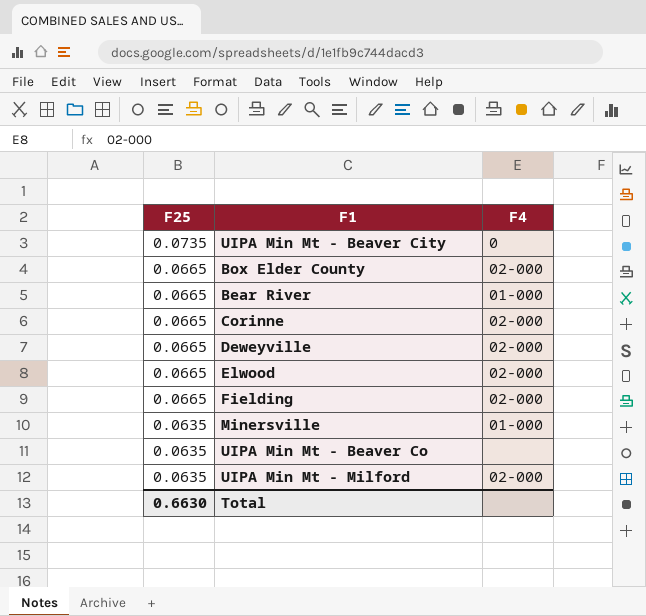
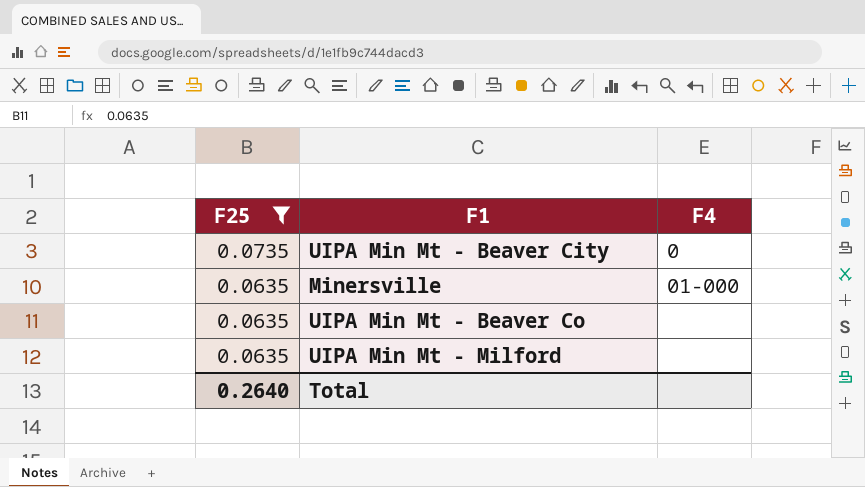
filter: none -> F25 != 0.0665
UIPA Min Mt - Milford | F4: 02-000 -> none
Total | F25: 0.6630 -> 0.2640

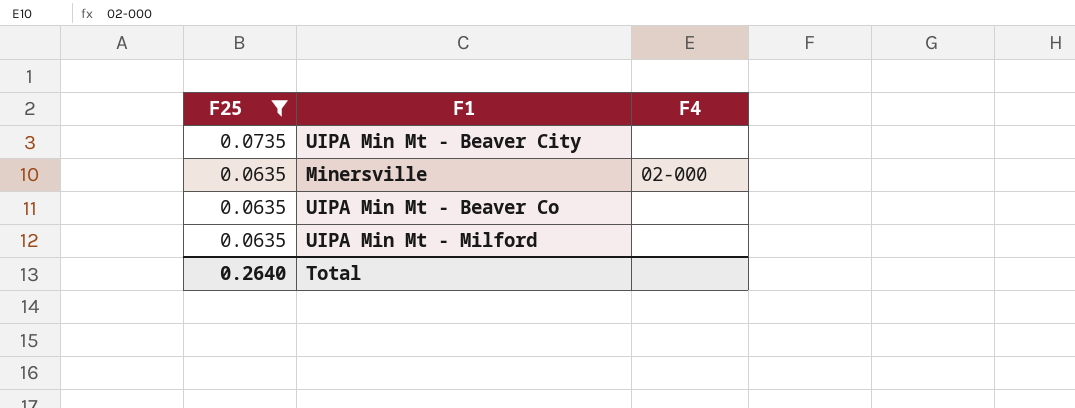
UIPA Min Mt - Beaver City | F4: 0 -> none
Minersville | F4: 01-000 -> 02-000

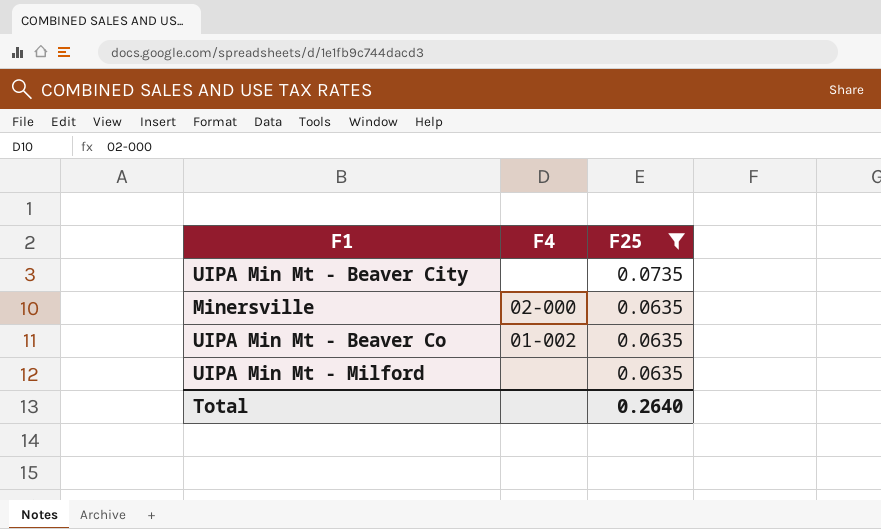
column F25 | position: 1 -> 3
UIPA Min Mt - Beaver Co | F4: none -> 01-002

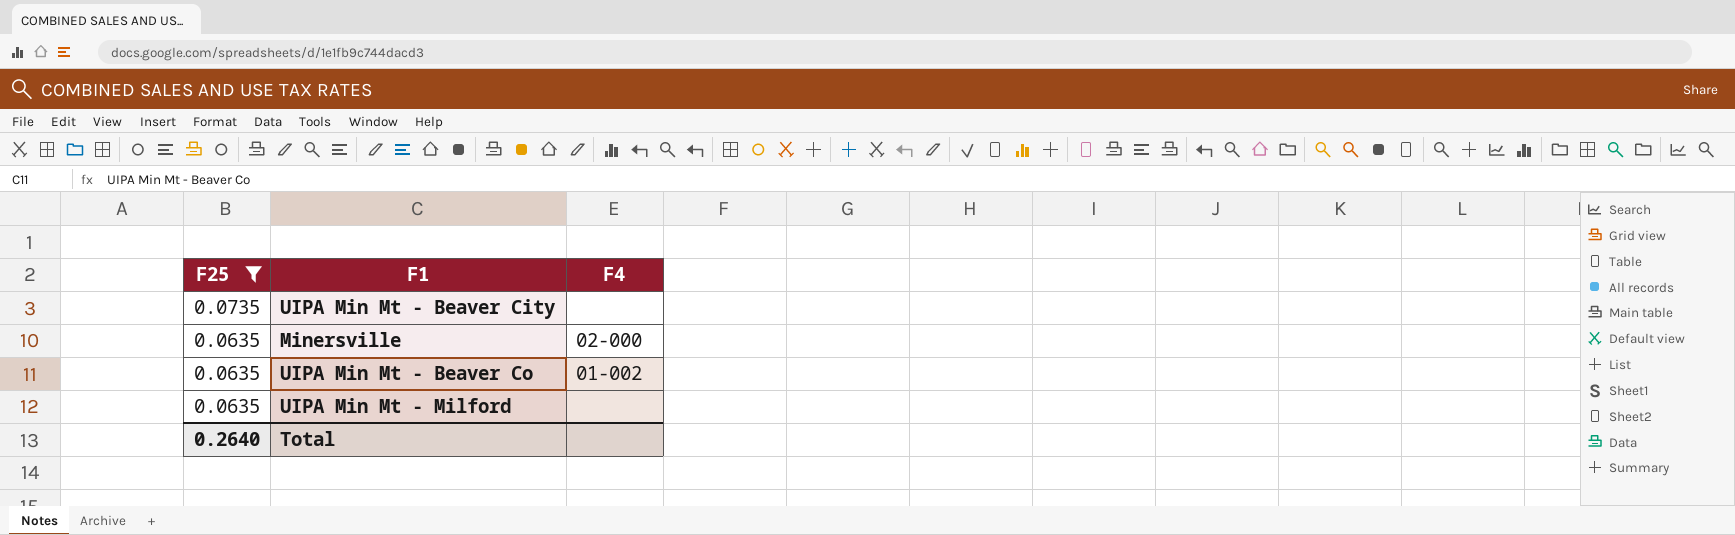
column F25 | position: 3 -> 1

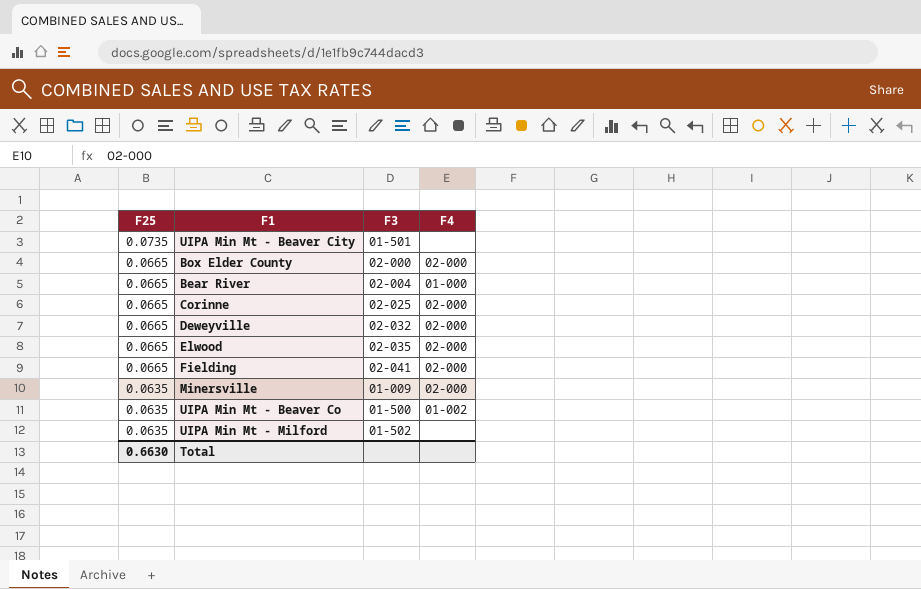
filter: F25 != 0.0665 -> none
column F3 | position: none -> 3
Total | F25: 0.2640 -> 0.6630

